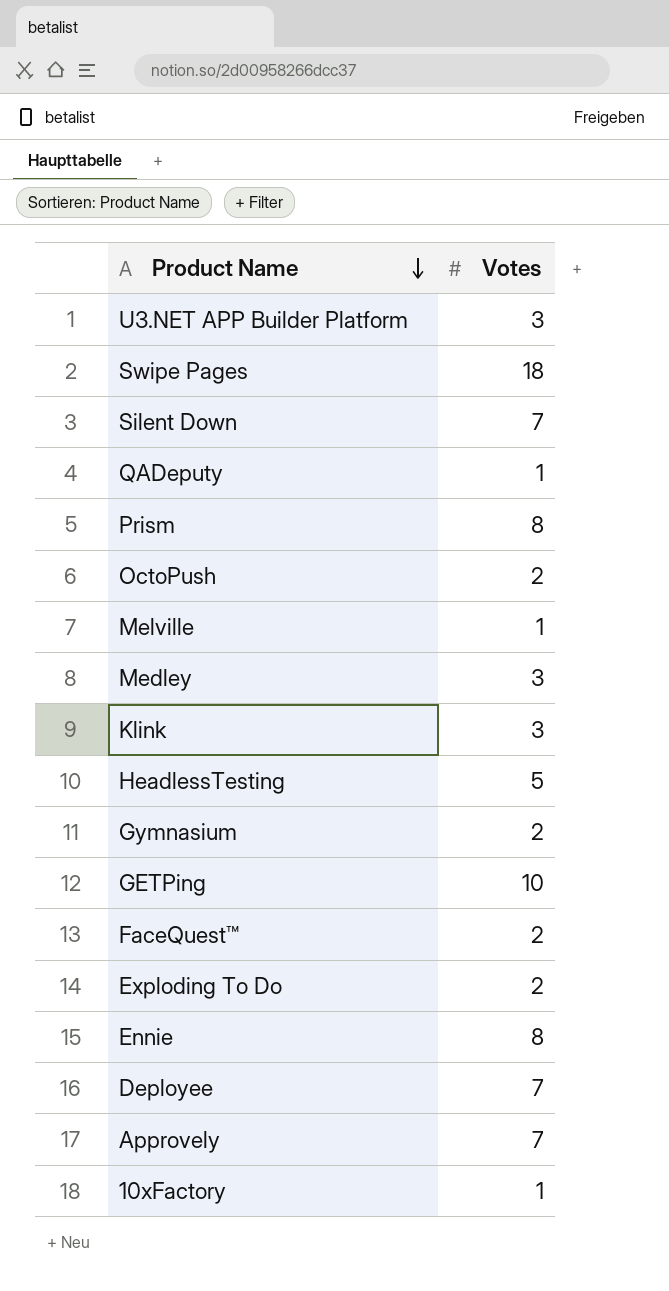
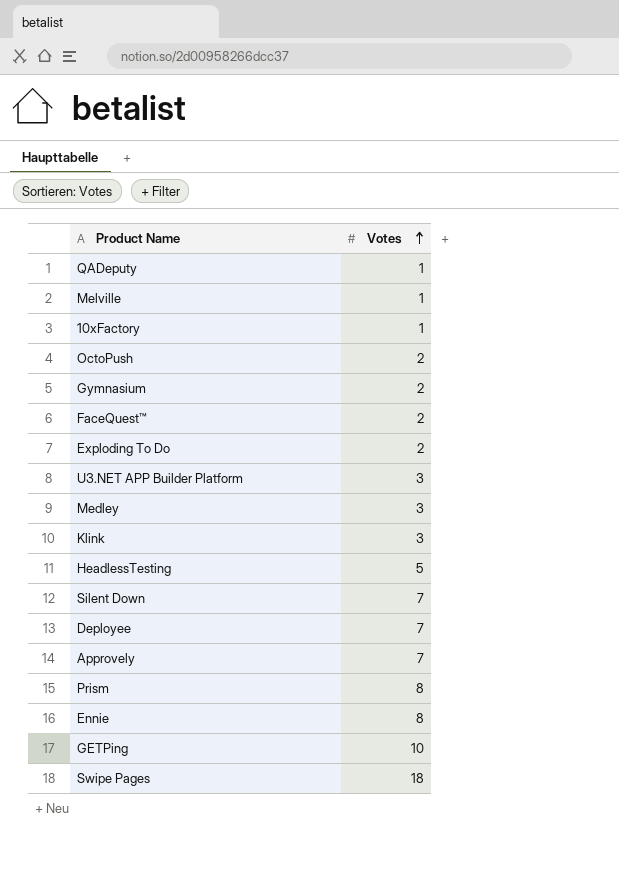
row order: Product Name descending -> Votes ascending

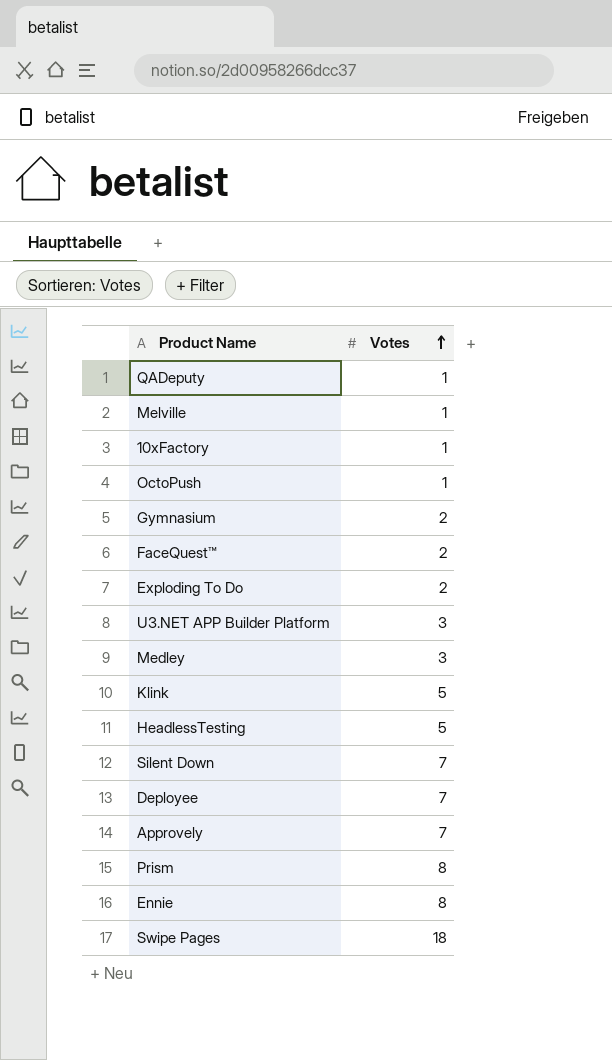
row GETPing: 10 -> none
OctoPush | Votes: 2 -> 1
Klink | Votes: 3 -> 5

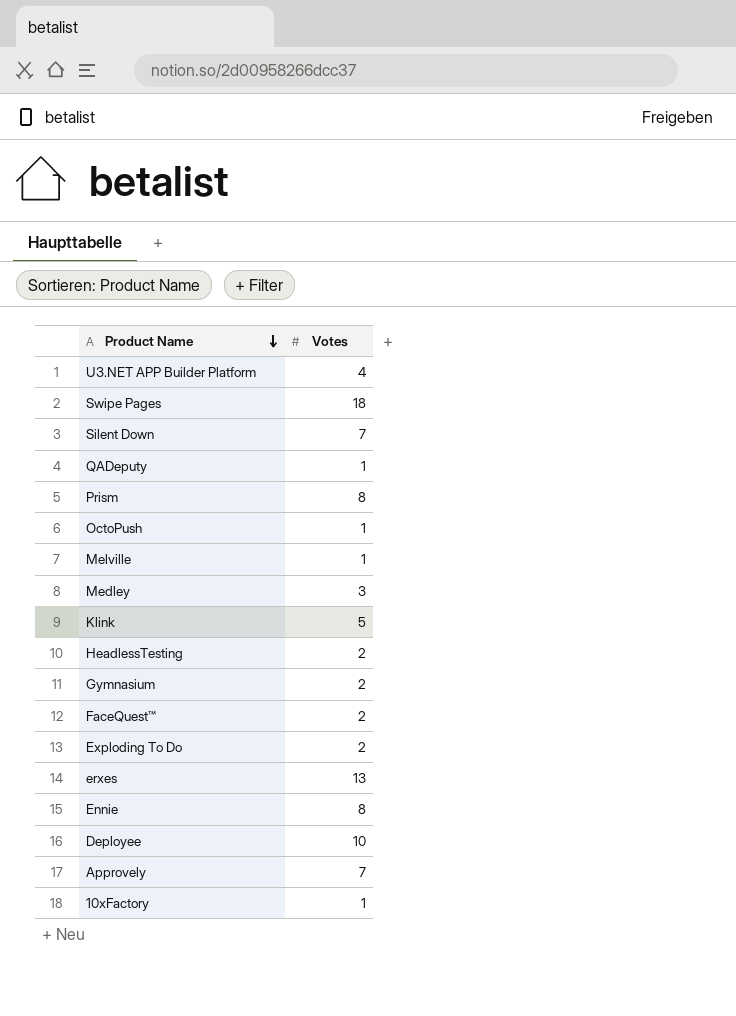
row order: Votes ascending -> Product Name descending
U3.NET APP Builder Platform | Votes: 3 -> 4
HeadlessTesting | Votes: 5 -> 2
row erxes: none -> 13
Deployee | Votes: 7 -> 10

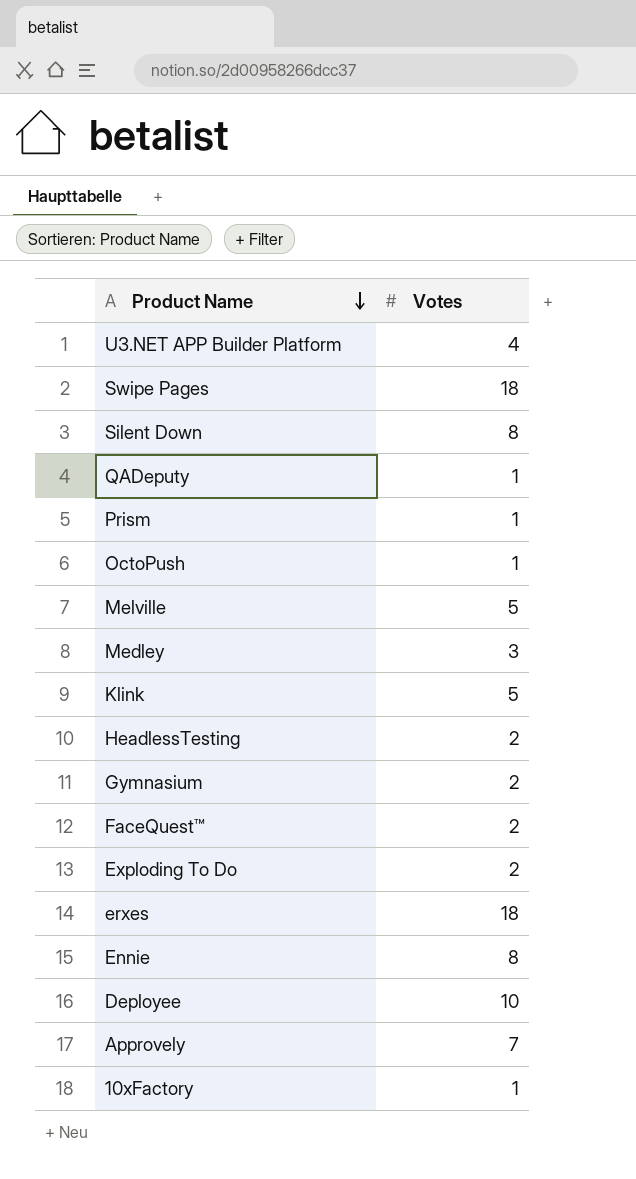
Silent Down | Votes: 7 -> 8
Prism | Votes: 8 -> 1
Melville | Votes: 1 -> 5
erxes | Votes: 13 -> 18

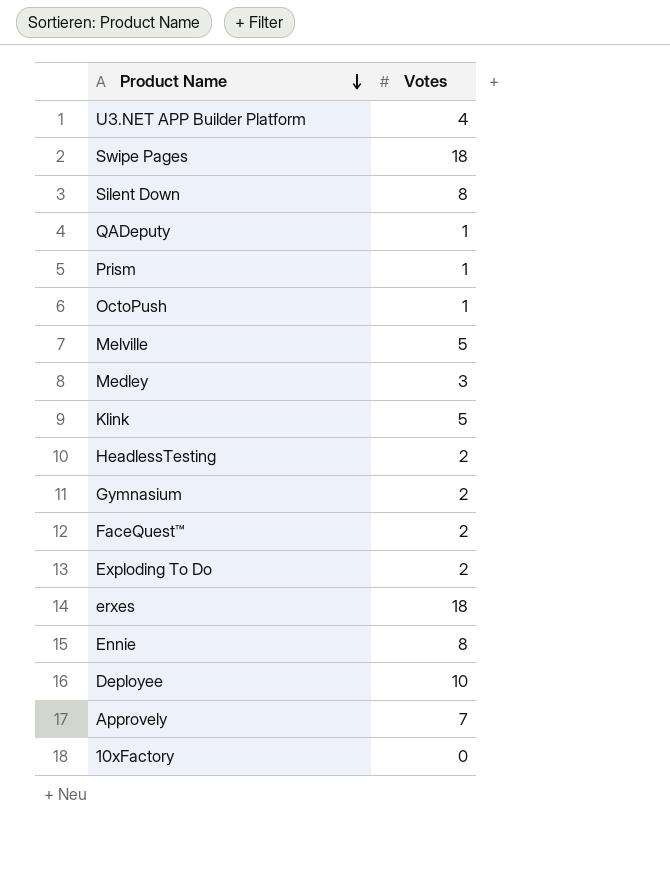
10xFactory | Votes: 1 -> 0

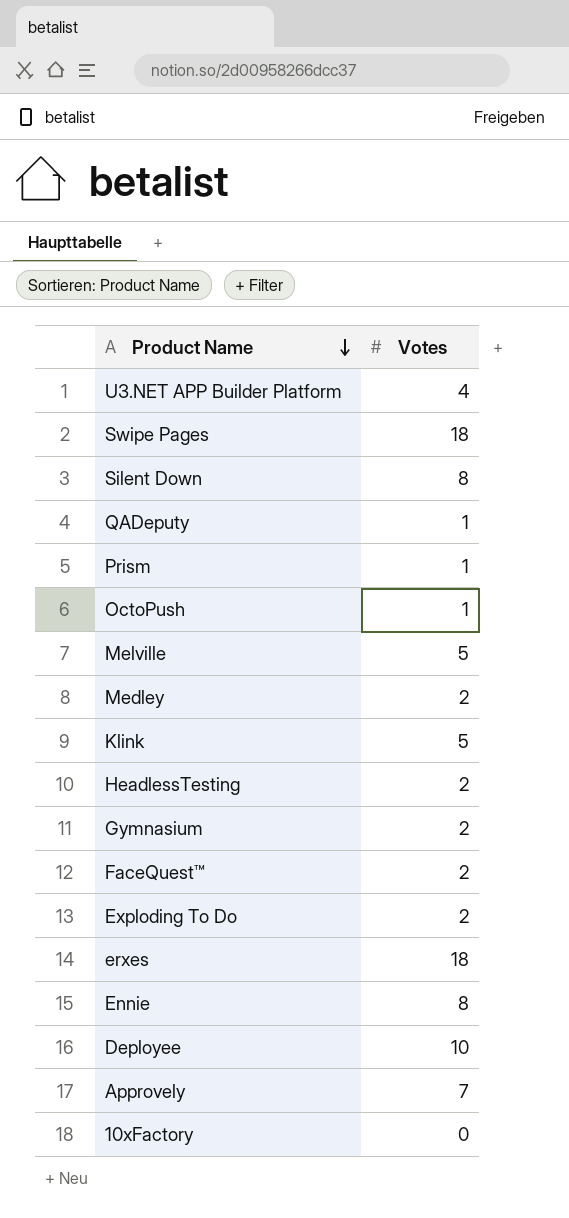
Medley | Votes: 3 -> 2

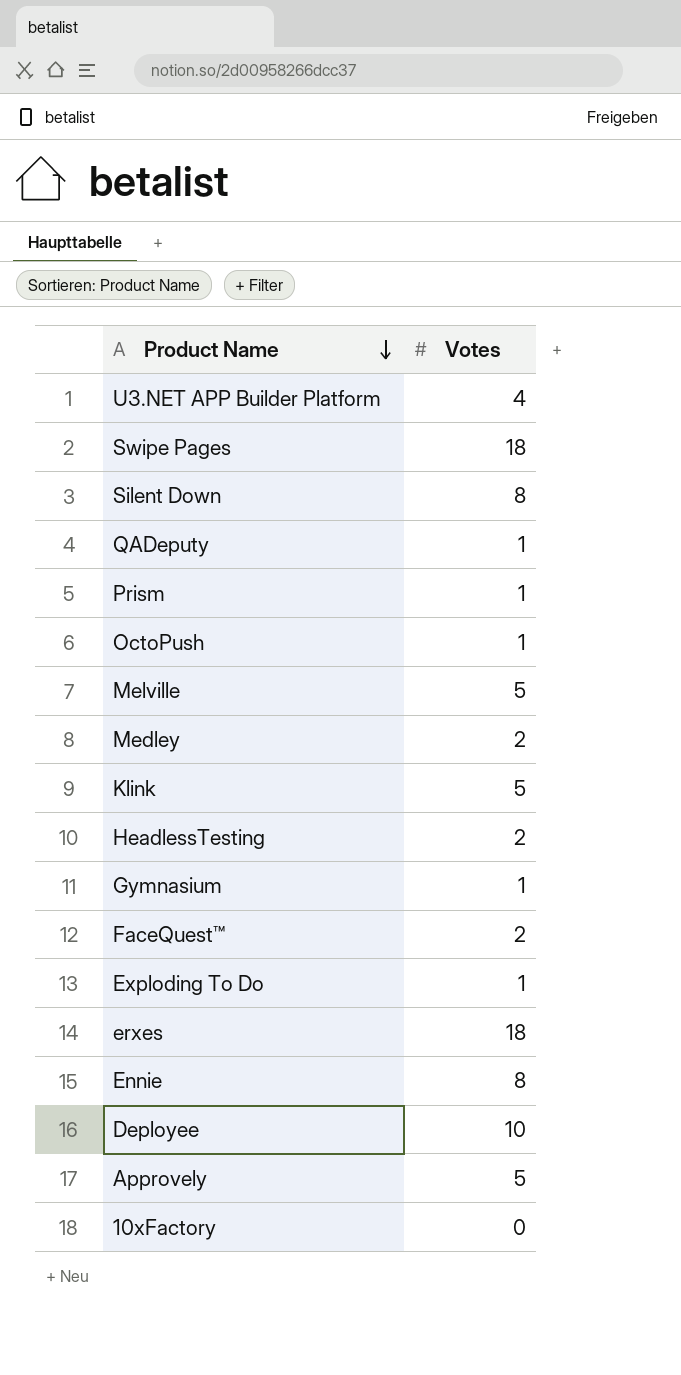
Gymnasium | Votes: 2 -> 1
Exploding To Do | Votes: 2 -> 1
Approvely | Votes: 7 -> 5

